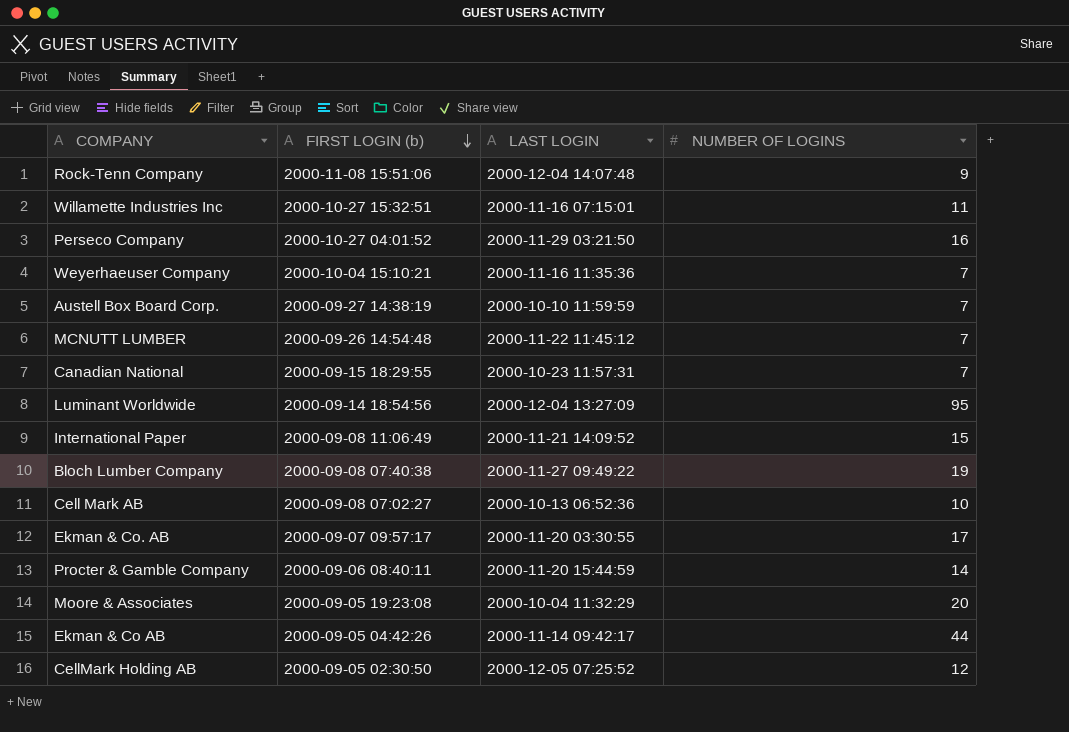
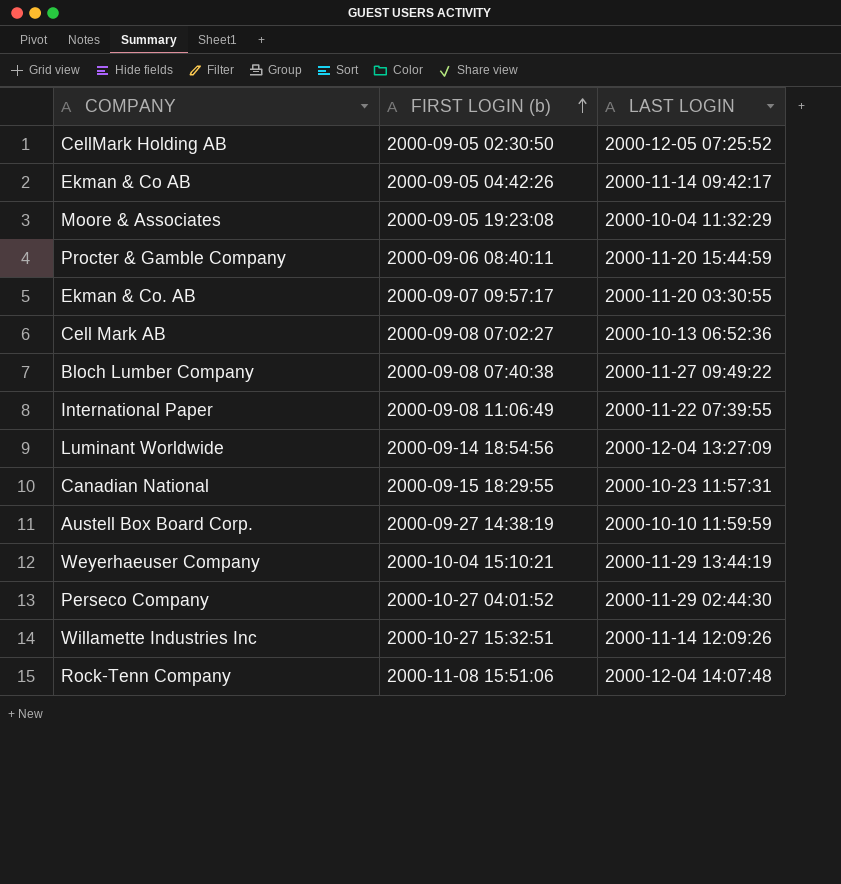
row order: FIRST LOGIN (b) descending -> FIRST LOGIN (b) ascending
column NUMBER OF LOGINS | position: 4 -> none
row MCNUTT LUMBER: 2000-09-26 14:54:48 | 2000-11-22 11:45:12 | 7 -> none
International Paper | LAST LOGIN: 2000-11-21 14:09:52 -> 2000-11-22 07:39:55
Weyerhaeuser Company | LAST LOGIN: 2000-11-16 11:35:36 -> 2000-11-29 13:44:19
Perseco Company | LAST LOGIN: 2000-11-29 03:21:50 -> 2000-11-29 02:44:30
Willamette Industries Inc | LAST LOGIN: 2000-11-16 07:15:01 -> 2000-11-14 12:09:26

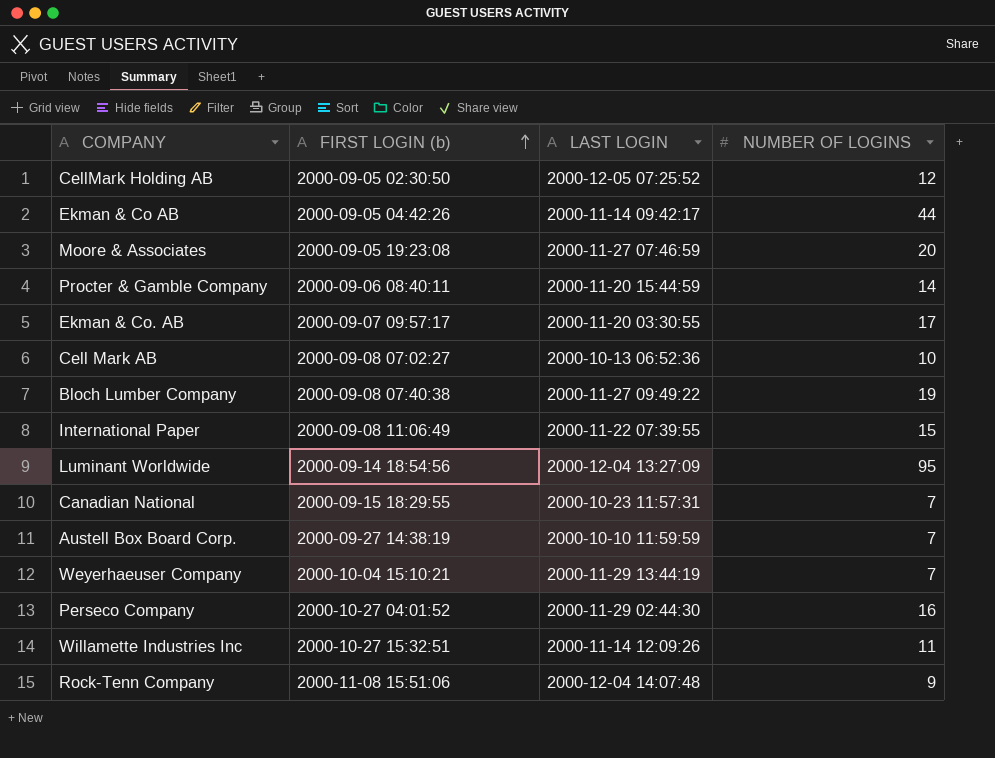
column NUMBER OF LOGINS | position: none -> 4
Moore & Associates | LAST LOGIN: 2000-10-04 11:32:29 -> 2000-11-27 07:46:59

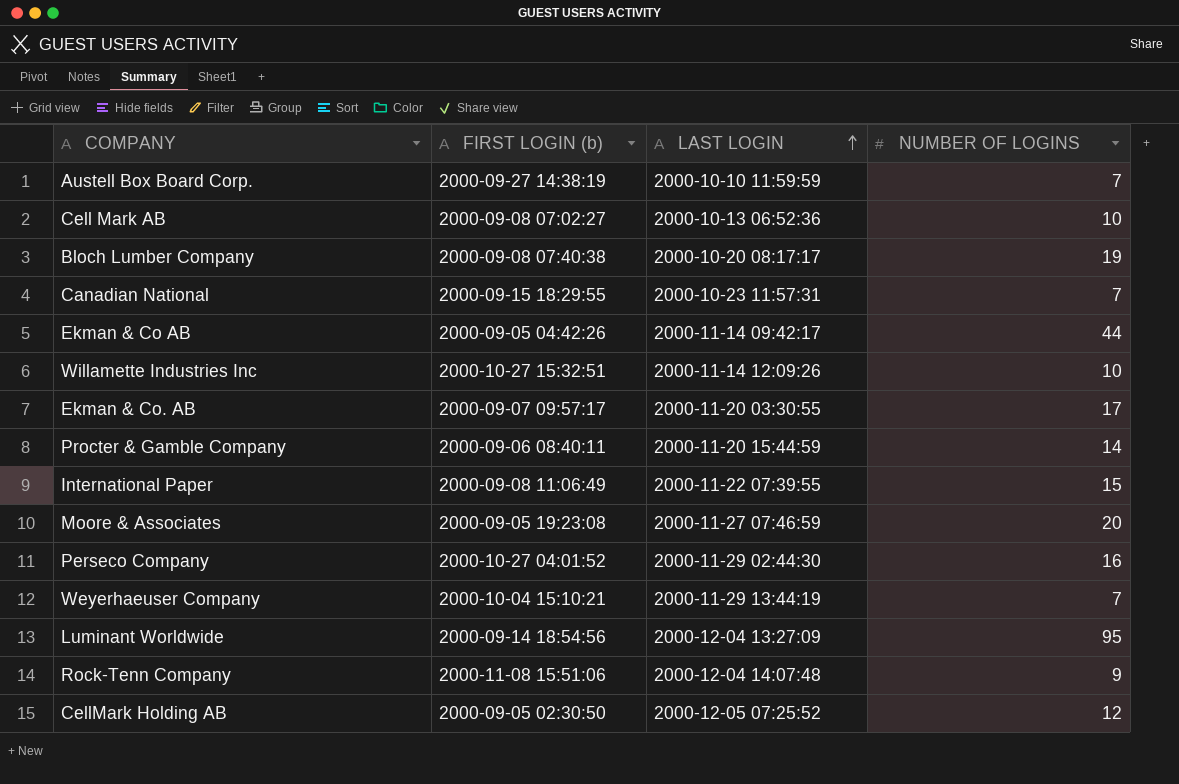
row order: FIRST LOGIN (b) ascending -> LAST LOGIN ascending
Bloch Lumber Company | LAST LOGIN: 2000-11-27 09:49:22 -> 2000-10-20 08:17:17
Willamette Industries Inc | NUMBER OF LOGINS: 11 -> 10

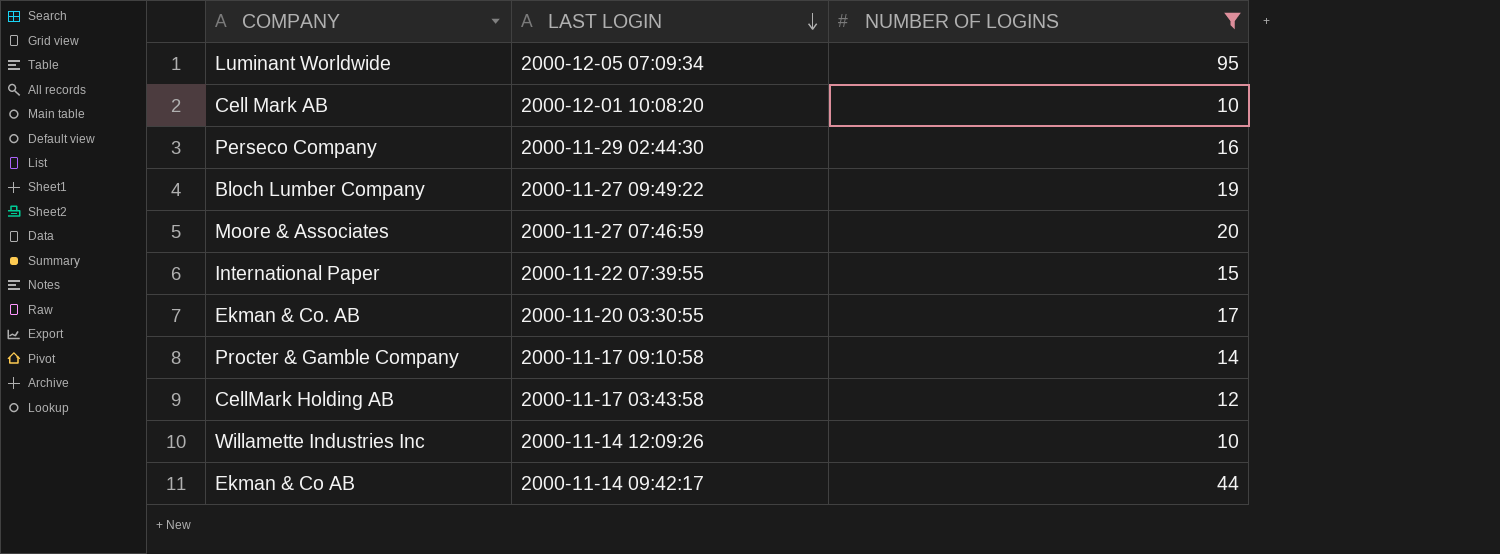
filter: none -> NUMBER OF LOGINS >= 10
row order: LAST LOGIN ascending -> LAST LOGIN descending
column FIRST LOGIN (b) | position: 2 -> none
Luminant Worldwide | LAST LOGIN: 2000-12-04 13:27:09 -> 2000-12-05 07:09:34
Cell Mark AB | LAST LOGIN: 2000-10-13 06:52:36 -> 2000-12-01 10:08:20
Bloch Lumber Company | LAST LOGIN: 2000-10-20 08:17:17 -> 2000-11-27 09:49:22
Procter & Gamble Company | LAST LOGIN: 2000-11-20 15:44:59 -> 2000-11-17 09:10:58
CellMark Holding AB | LAST LOGIN: 2000-12-05 07:25:52 -> 2000-11-17 03:43:58

